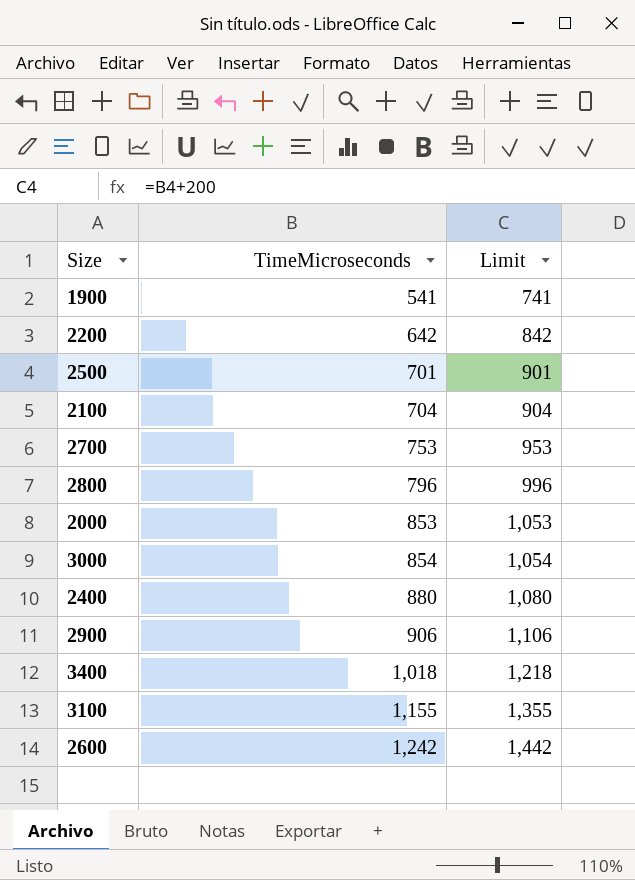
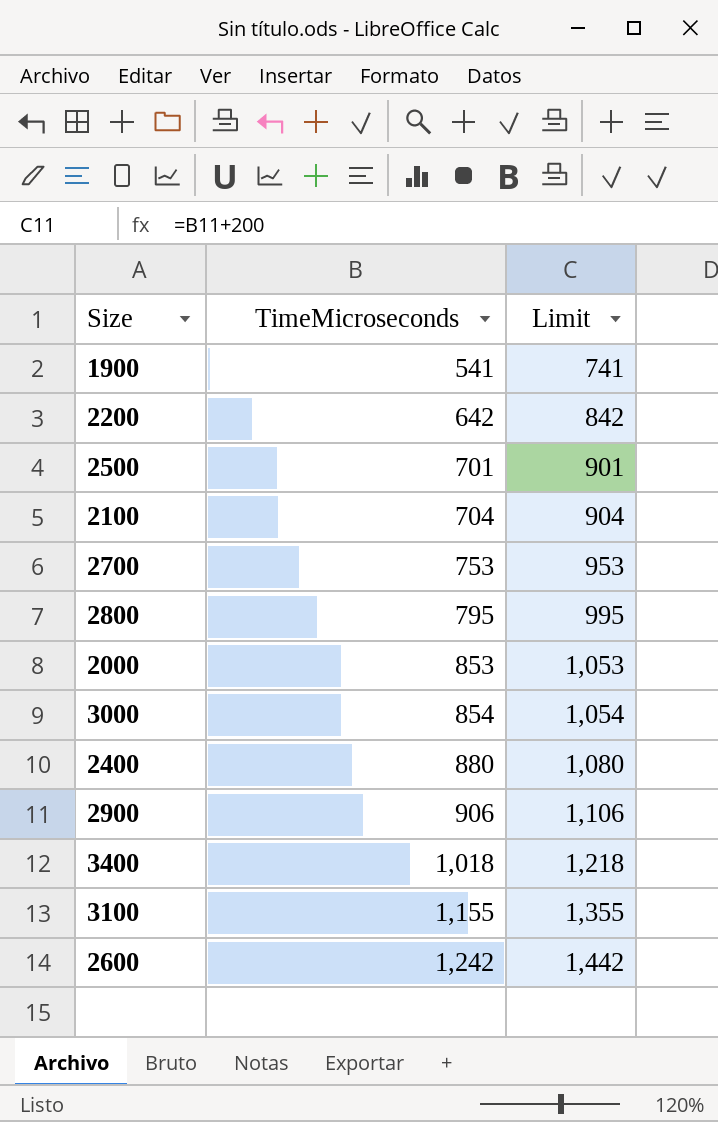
2800 | TimeMicroseconds: 796 -> 795
2800 | Limit: 996 -> 995

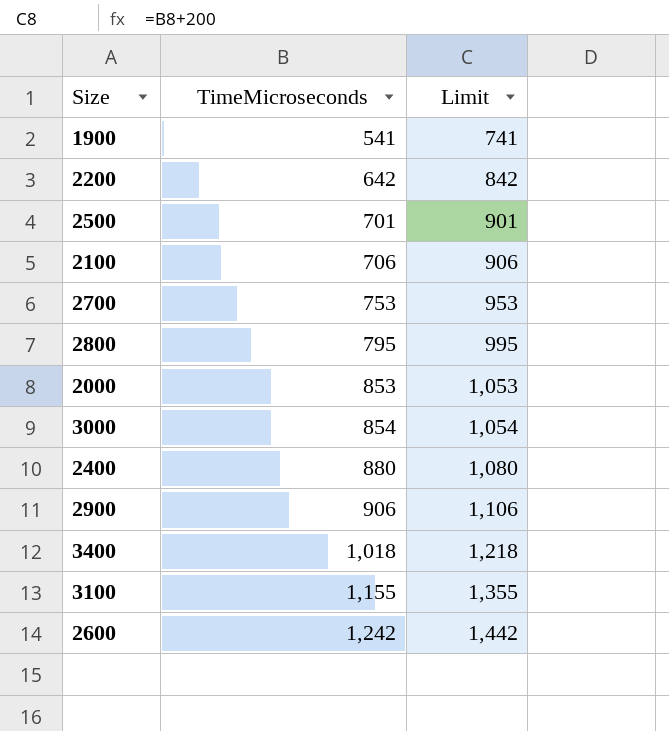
2100 | TimeMicroseconds: 704 -> 706
2100 | Limit: 904 -> 906

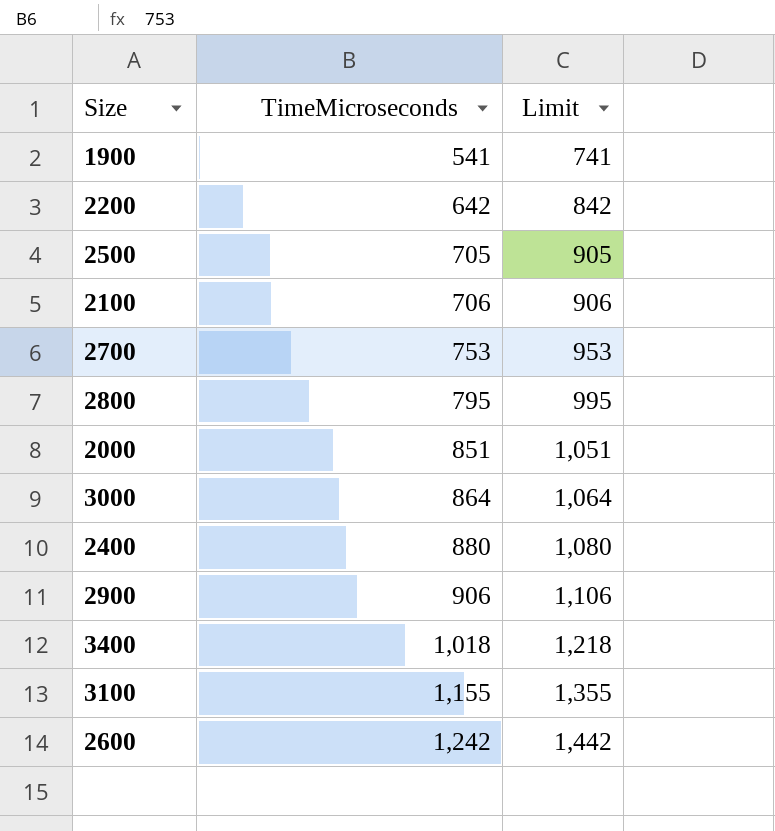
2500 | TimeMicroseconds: 701 -> 705
2500 | Limit: 901 -> 905
2000 | TimeMicroseconds: 853 -> 851
2000 | Limit: 1,053 -> 1,051
3000 | TimeMicroseconds: 854 -> 864
3000 | Limit: 1,054 -> 1,064

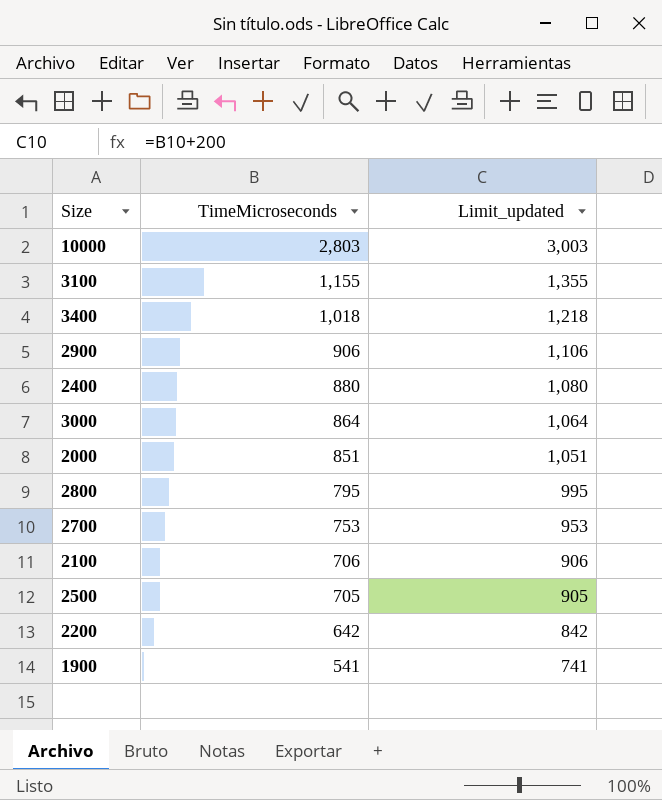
row order: TimeMicroseconds ascending -> TimeMicroseconds descending
column name: Limit -> Limit_updated
row 2600: 1,242 | 1,442 -> none
row 10000: none -> 2,803 | 3,003

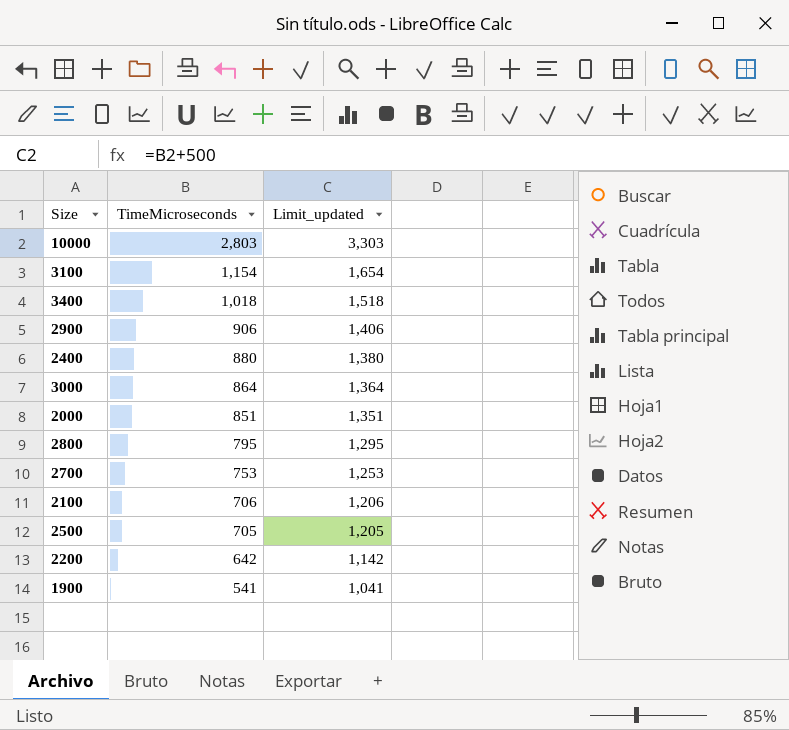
column Limit_updated | formula: [TimeMicroseconds] + 200 -> [TimeMicroseconds] + 500
3100 | TimeMicroseconds: 1,155 -> 1,154

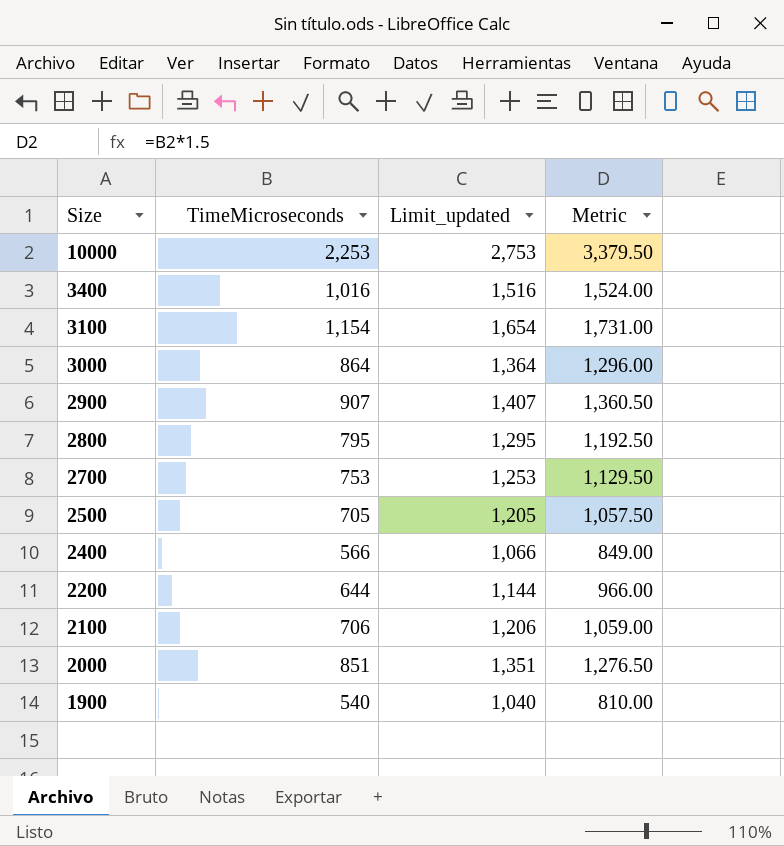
row order: TimeMicroseconds descending -> Size descending
column Metric | formula: none -> [TimeMicroseconds] * 1.5
10000 | TimeMicroseconds: 2,803 -> 2,253
10000 | Limit_updated: 3,303 -> 2,753
3400 | TimeMicroseconds: 1,018 -> 1,016
3400 | Limit_updated: 1,518 -> 1,516
2900 | TimeMicroseconds: 906 -> 907
2900 | Limit_updated: 1,406 -> 1,407
2400 | TimeMicroseconds: 880 -> 566
2400 | Limit_updated: 1,380 -> 1,066
2200 | TimeMicroseconds: 642 -> 644
2200 | Limit_updated: 1,142 -> 1,144
1900 | TimeMicroseconds: 541 -> 540
1900 | Limit_updated: 1,041 -> 1,040

